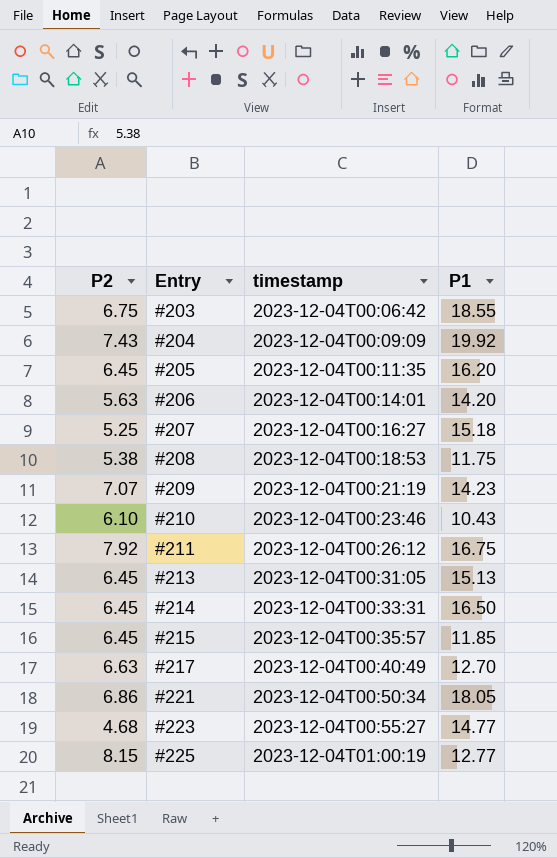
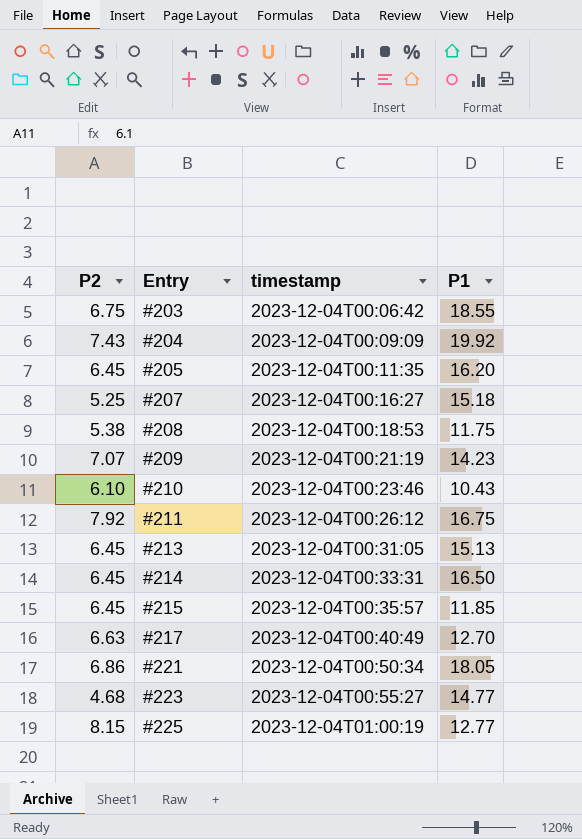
row #206: 5.63 | 2023-12-04T00:14:01 | 14.20 -> none

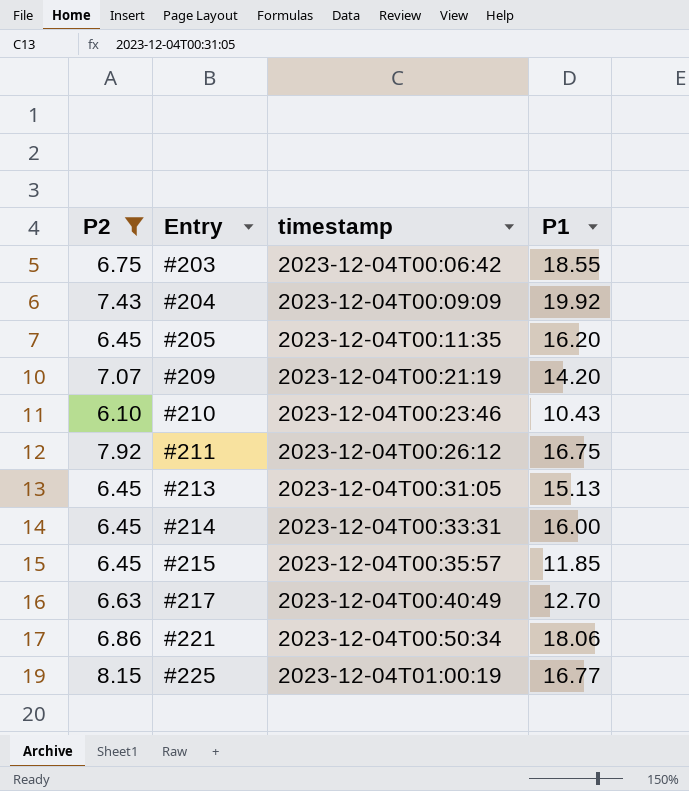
filter: none -> P2 >= 6.10
#209 | P1: 14.23 -> 14.20
#214 | P1: 16.50 -> 16.00
#221 | P1: 18.05 -> 18.06
#225 | P1: 12.77 -> 16.77

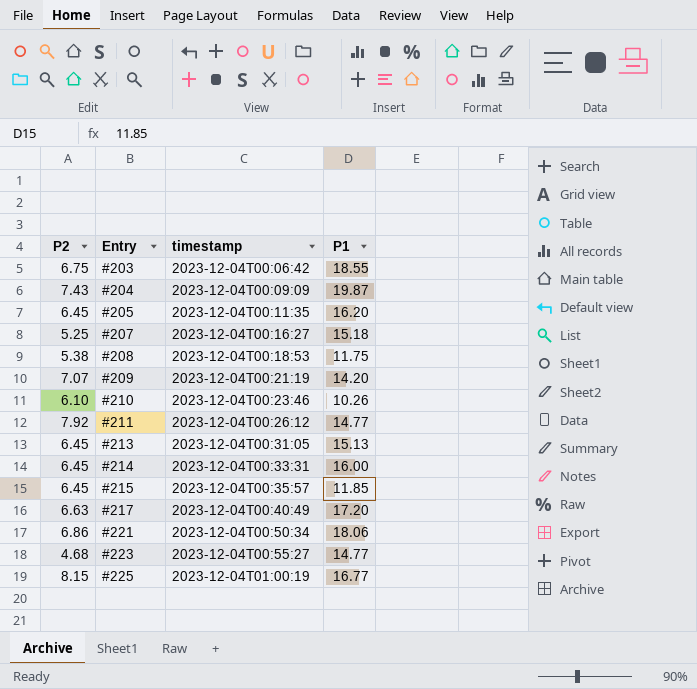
filter: P2 >= 6.10 -> none
#204 | P1: 19.92 -> 19.87
#210 | P1: 10.43 -> 10.26
#211 | P1: 16.75 -> 14.77
#217 | P1: 12.70 -> 17.20

